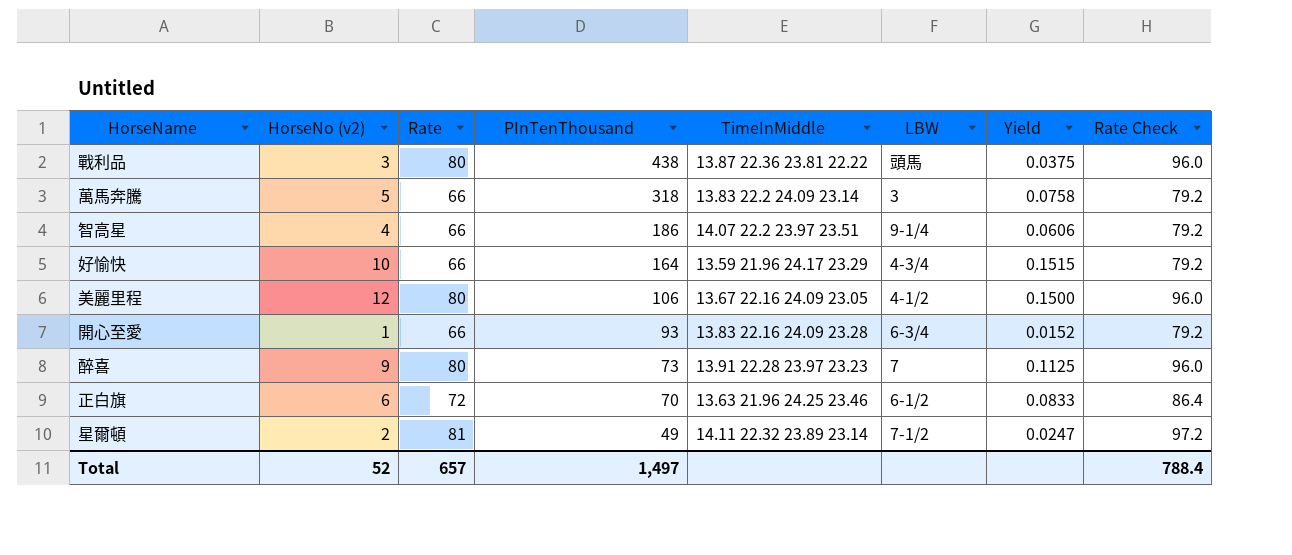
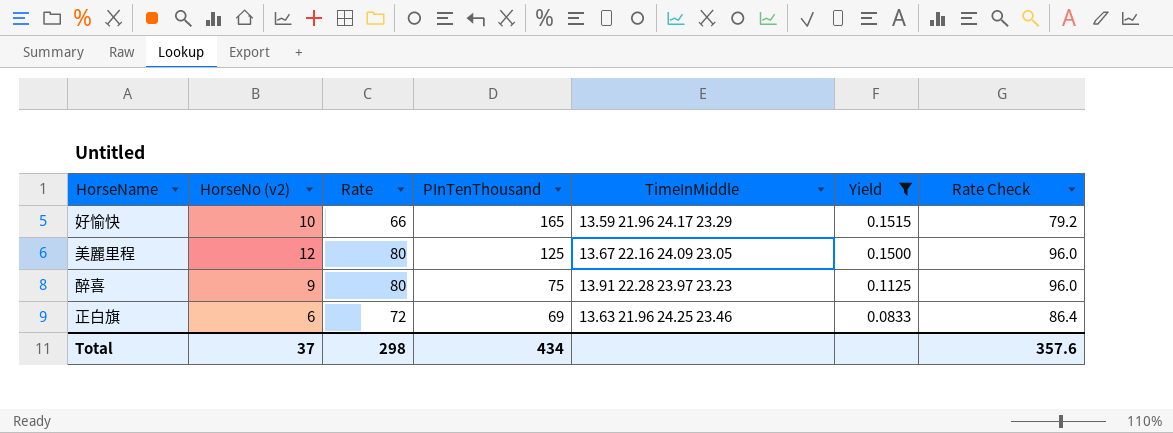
filter: none -> Yield >= 0.0833
column LBW | position: 6 -> none
好愉快 | PInTenThousand: 164 -> 165
美麗里程 | PInTenThousand: 106 -> 125
醉喜 | PInTenThousand: 73 -> 75
正白旗 | PInTenThousand: 70 -> 69
Total | HorseNo (v2): 52 -> 37
Total | Rate: 657 -> 298
Total | PInTenThousand: 1,497 -> 434
Total | Rate Check: 788.4 -> 357.6

